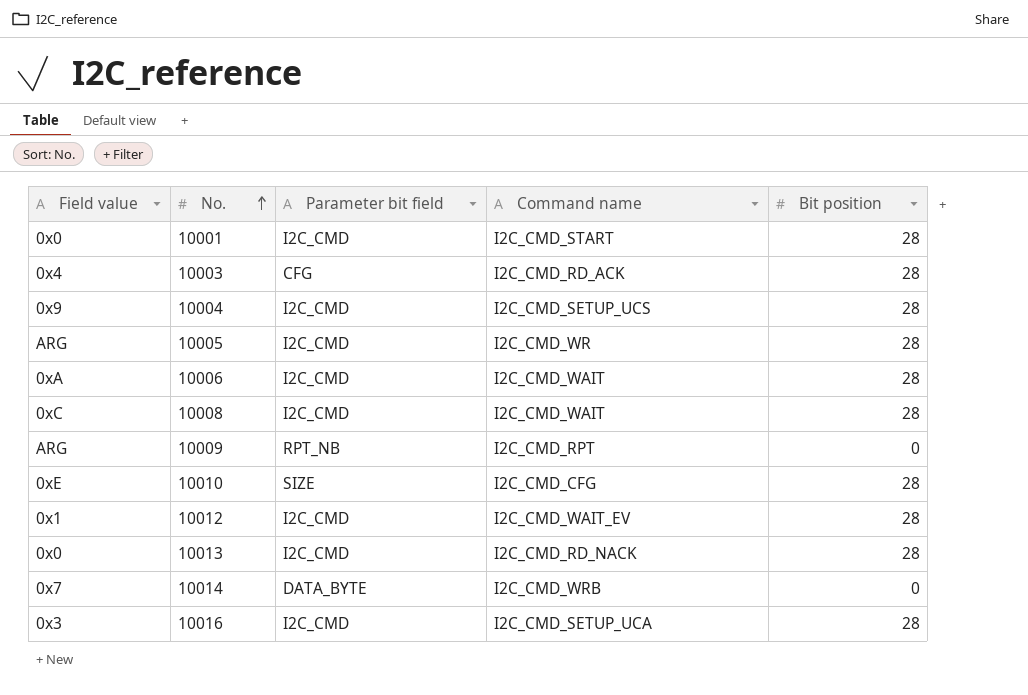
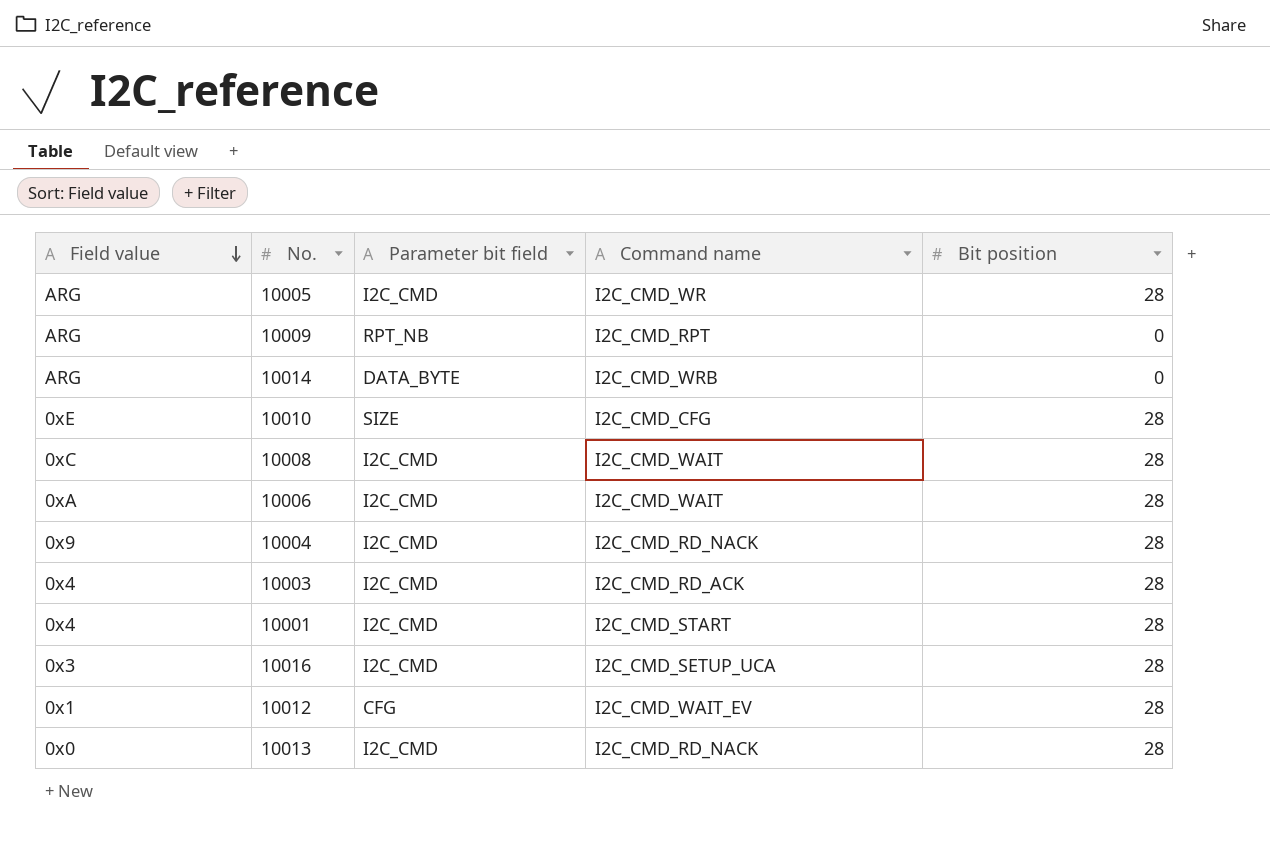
row order: No. ascending -> Field value descending
10014 | Field value: 0x7 -> ARG
10004 | Command name: I2C_CMD_SETUP_UCS -> I2C_CMD_RD_NACK
10003 | Parameter bit field: CFG -> I2C_CMD
10001 | Field value: 0x0 -> 0x4
10012 | Parameter bit field: I2C_CMD -> CFG

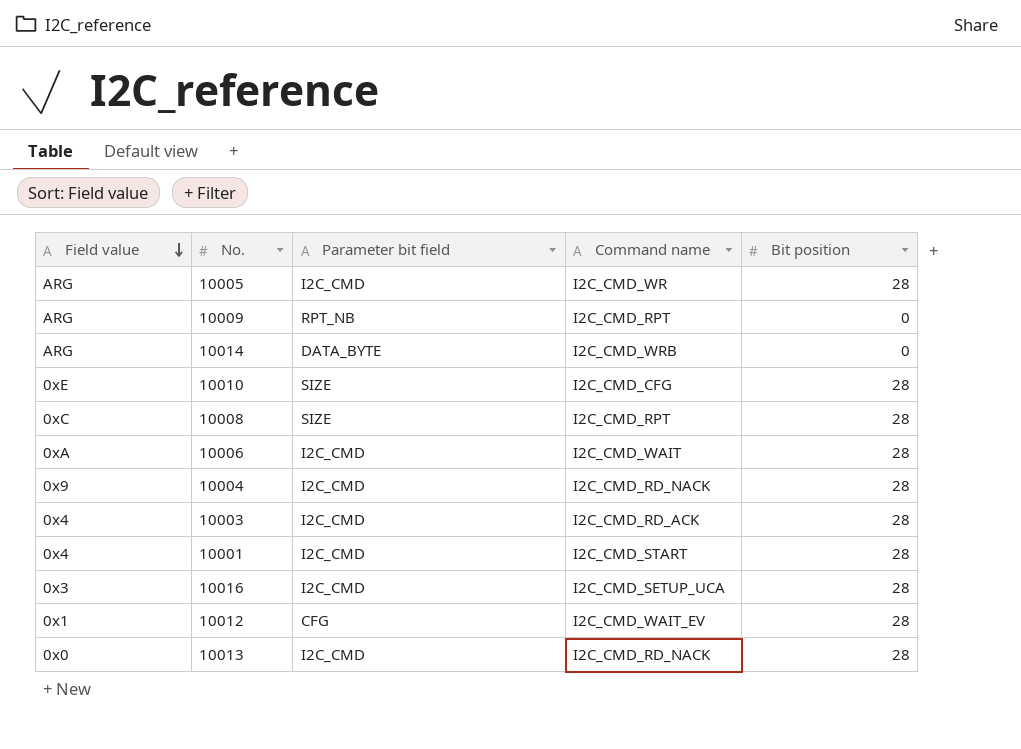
10008 | Parameter bit field: I2C_CMD -> SIZE
10008 | Command name: I2C_CMD_WAIT -> I2C_CMD_RPT

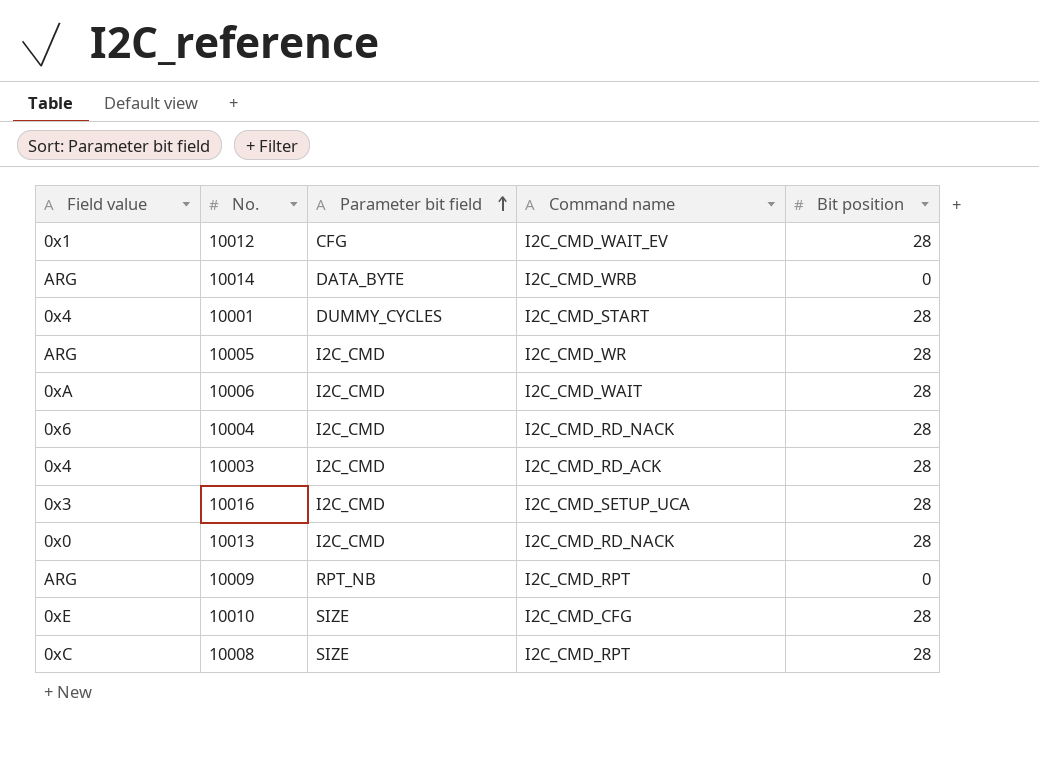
row order: Field value descending -> Parameter bit field ascending
10001 | Parameter bit field: I2C_CMD -> DUMMY_CYCLES
10004 | Field value: 0x9 -> 0x6

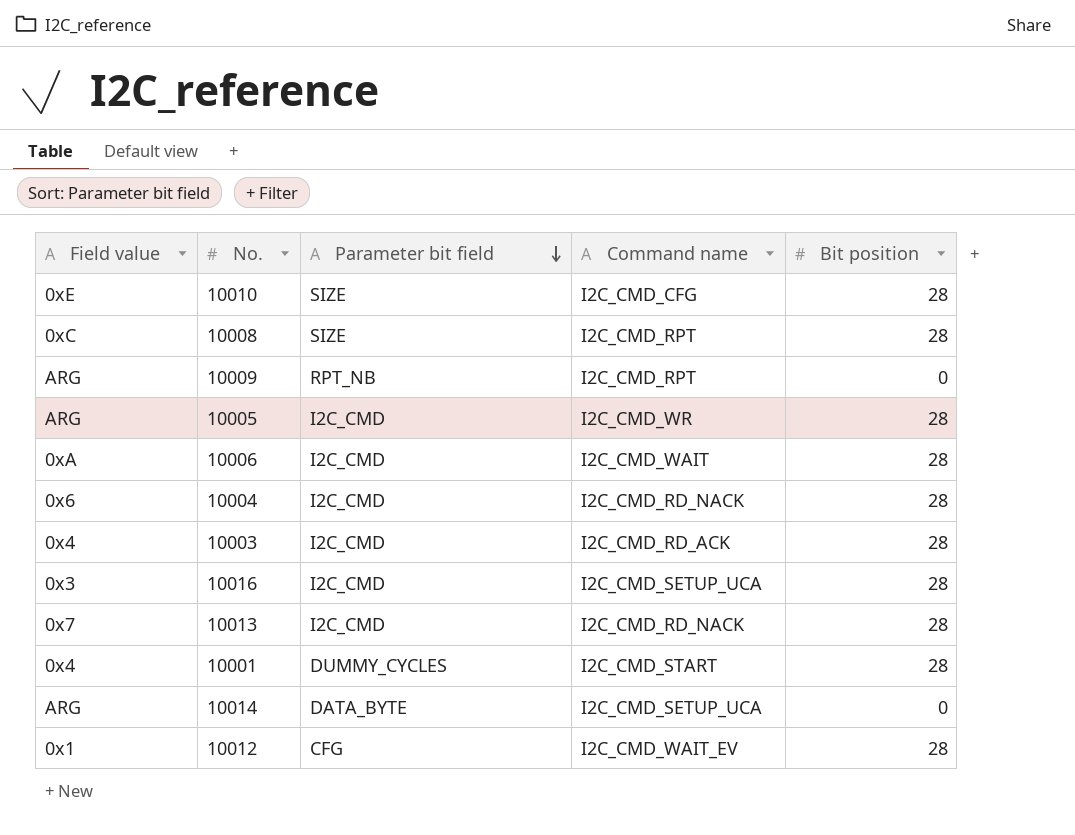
row order: Parameter bit field ascending -> Parameter bit field descending
10013 | Field value: 0x0 -> 0x7
10014 | Command name: I2C_CMD_WRB -> I2C_CMD_SETUP_UCA

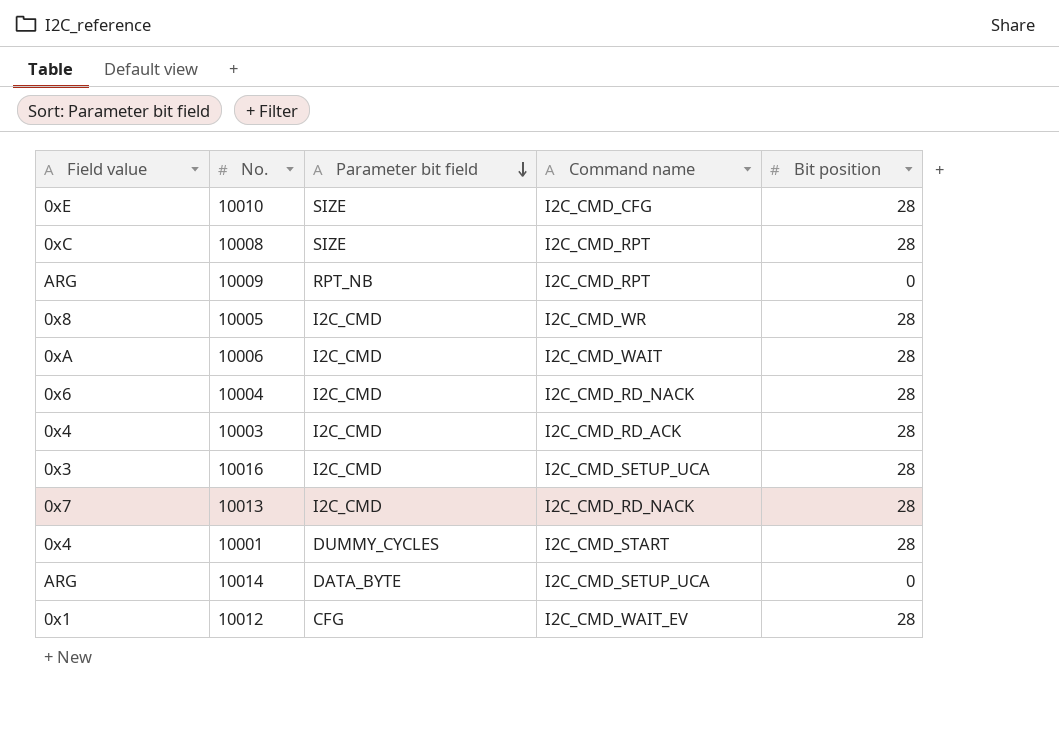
10005 | Field value: ARG -> 0x8

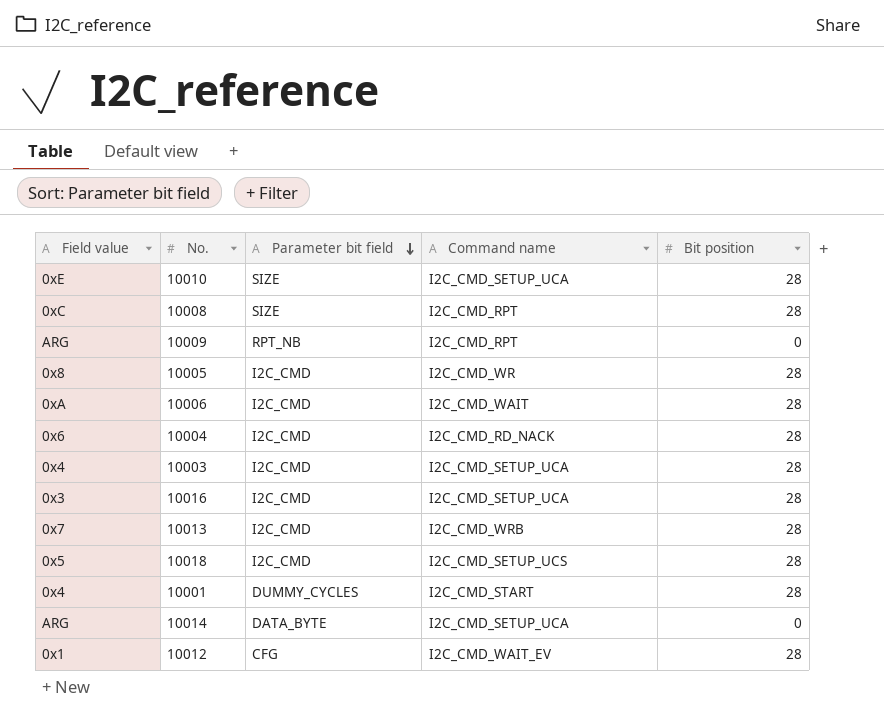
10010 | Command name: I2C_CMD_CFG -> I2C_CMD_SETUP_UCA
10003 | Command name: I2C_CMD_RD_ACK -> I2C_CMD_SETUP_UCA
10013 | Command name: I2C_CMD_RD_NACK -> I2C_CMD_WRB
row 10018: none -> 0x5 | I2C_CMD | I2C_CMD_SETUP_UCS | 28

